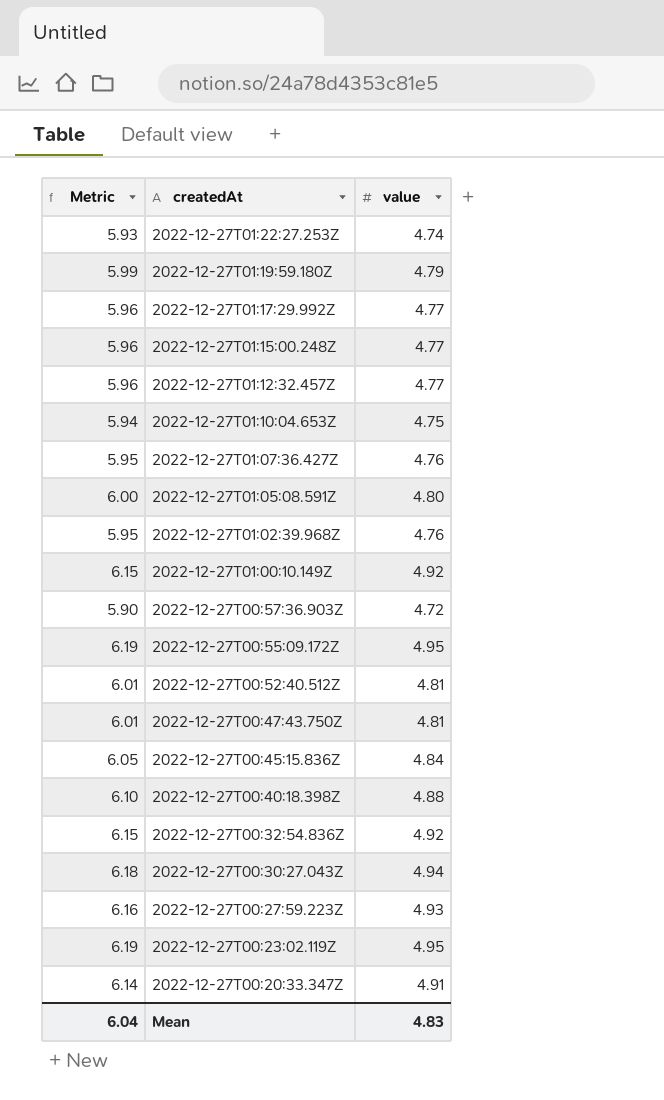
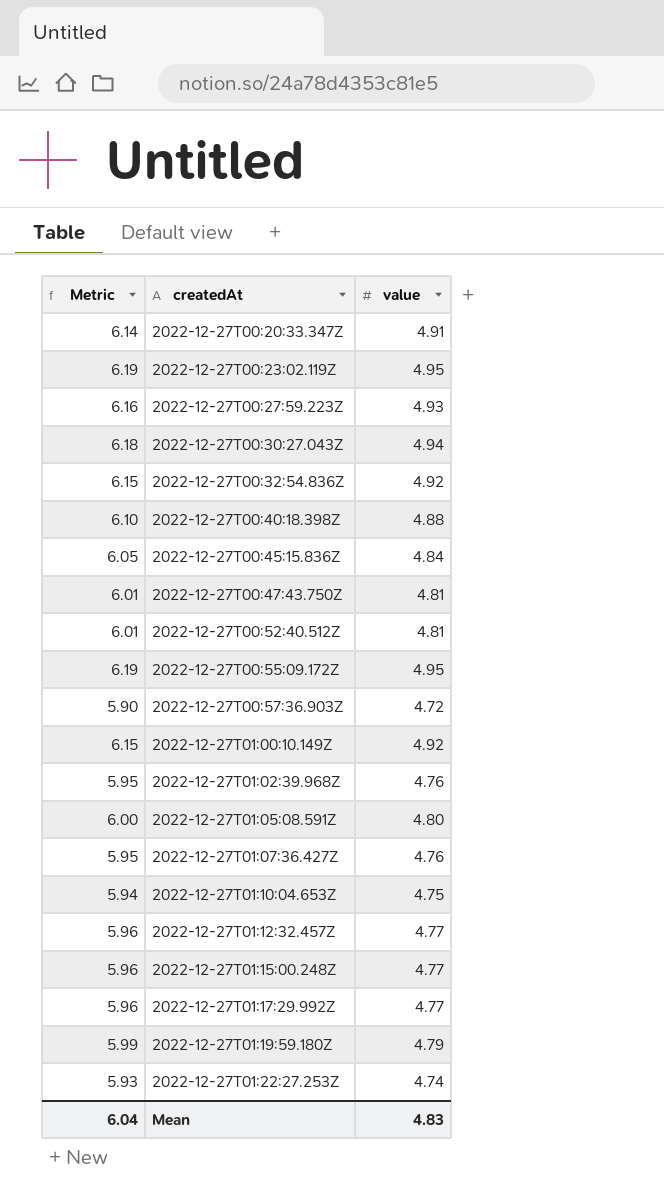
row order: createdAt descending -> createdAt ascending

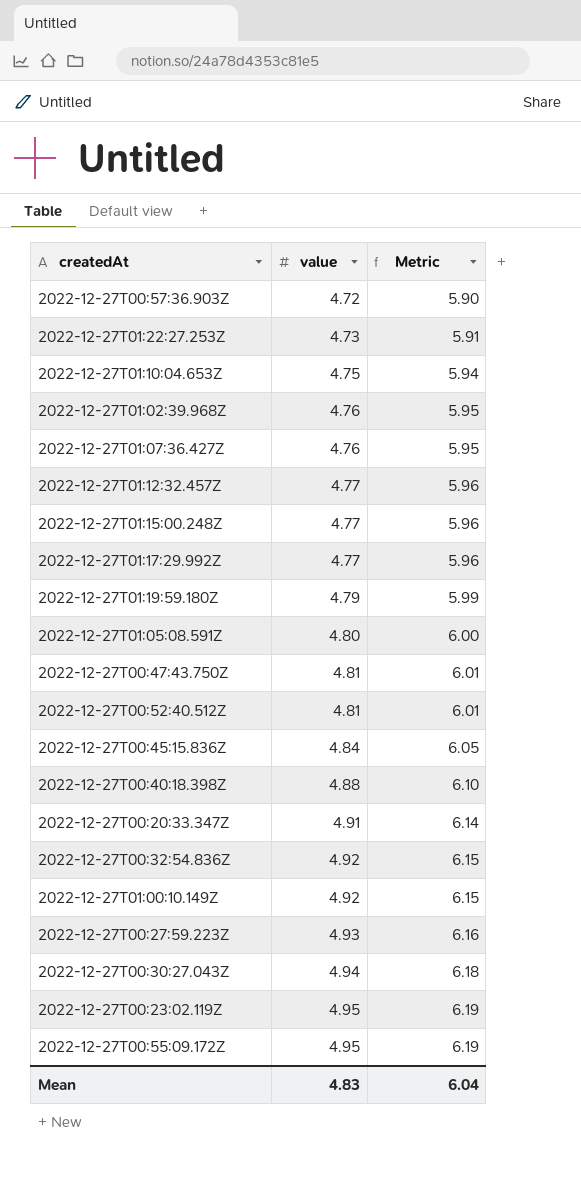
row order: createdAt ascending -> value ascending
column Metric | position: 1 -> 3
2022-12-27T01:22:27.253Z | value: 4.74 -> 4.73
2022-12-27T01:22:27.253Z | Metric: 5.93 -> 5.91

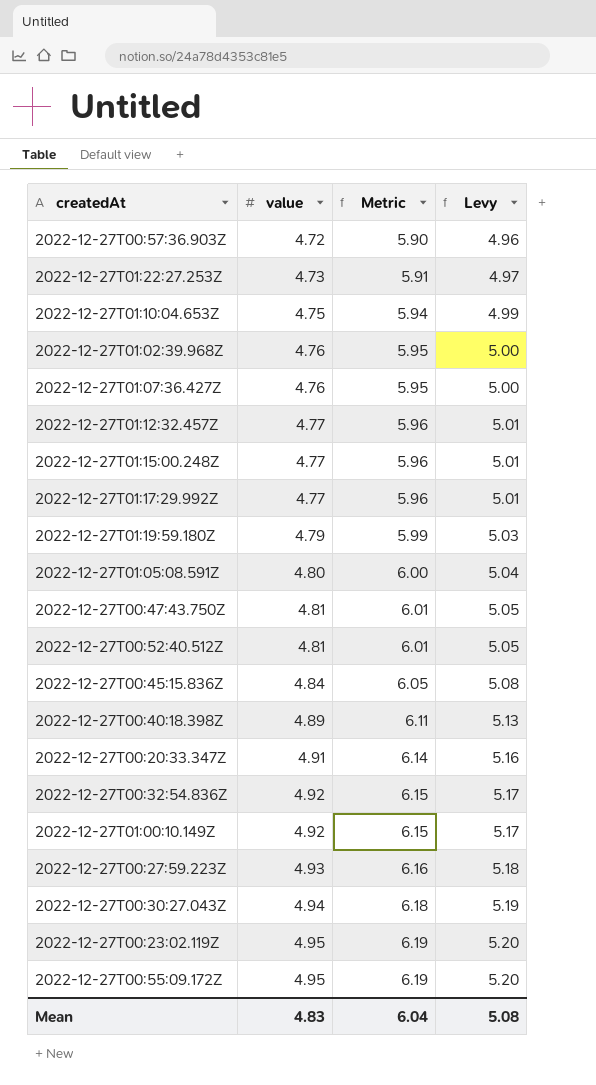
column Levy | formula: none -> [value] * 1.05
2022-12-27T00:40:18.398Z | value: 4.88 -> 4.89
2022-12-27T00:40:18.398Z | Metric: 6.10 -> 6.11

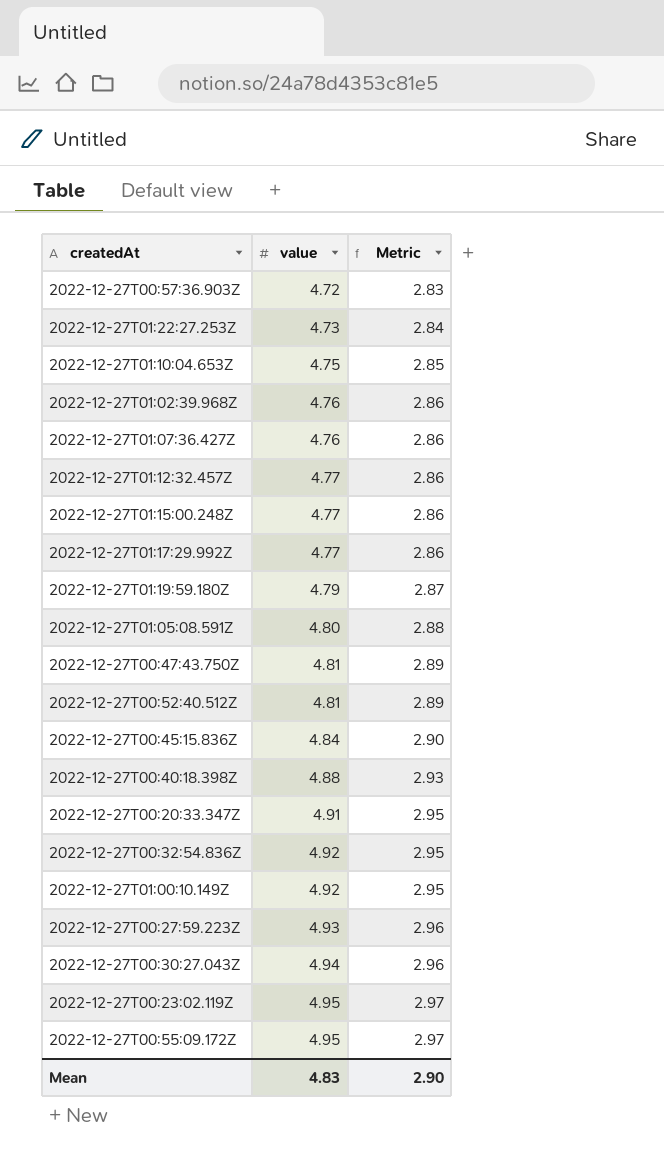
column Levy | formula: [value] * 1.05 -> none
column Metric | formula: [value] * 1.25 -> [value] * 0.6
2022-12-27T00:40:18.398Z | value: 4.89 -> 4.88
Mean | Metric: 6.04 -> 2.90

